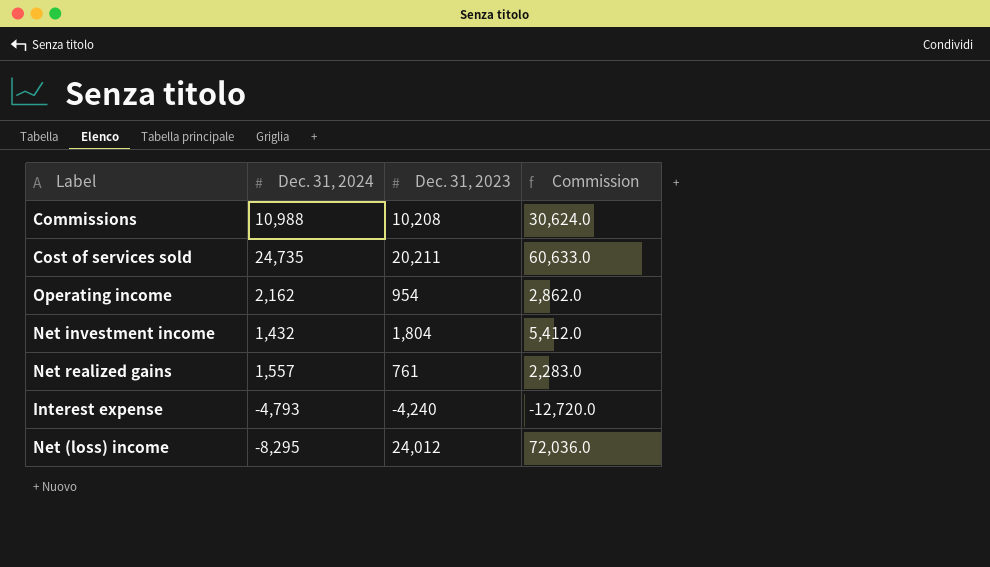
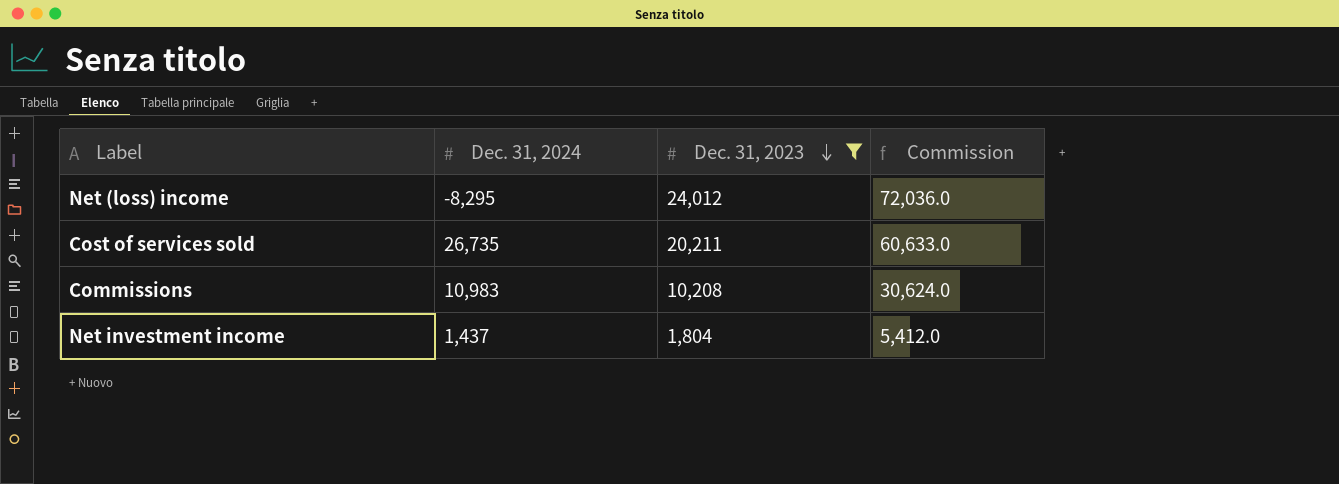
filter: none -> Dec. 31, 2023 >= 1,804
row order: none -> Dec. 31, 2023 descending
Cost of services sold | Dec. 31, 2024: 24,735 -> 26,735
Commissions | Dec. 31, 2024: 10,988 -> 10,983
Net investment income | Dec. 31, 2024: 1,432 -> 1,437

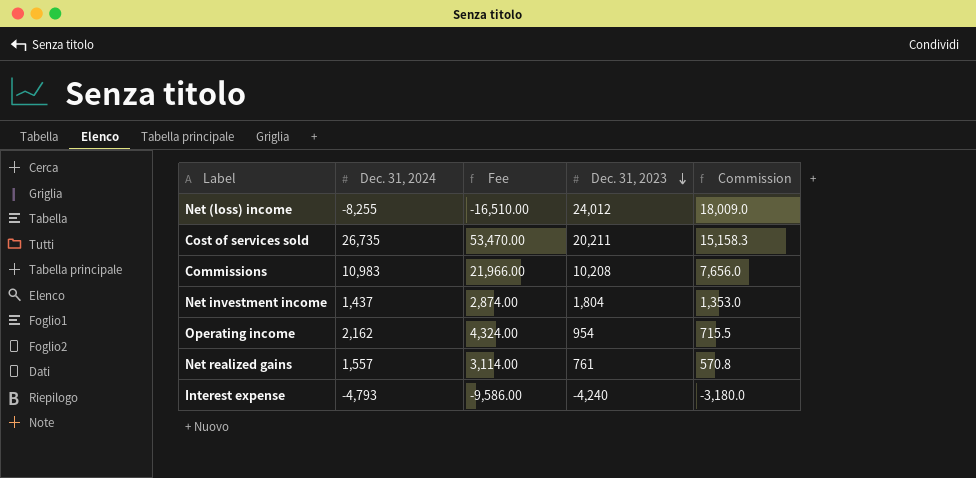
filter: Dec. 31, 2023 >= 1,804 -> none
column Fee | formula: none -> [Dec. 31, 2024] * 2
column Commission | formula: [Dec. 31, 2023] * 3 -> [Dec. 31, 2023] * 0.75
Net (loss) income | Dec. 31, 2024: -8,295 -> -8,255

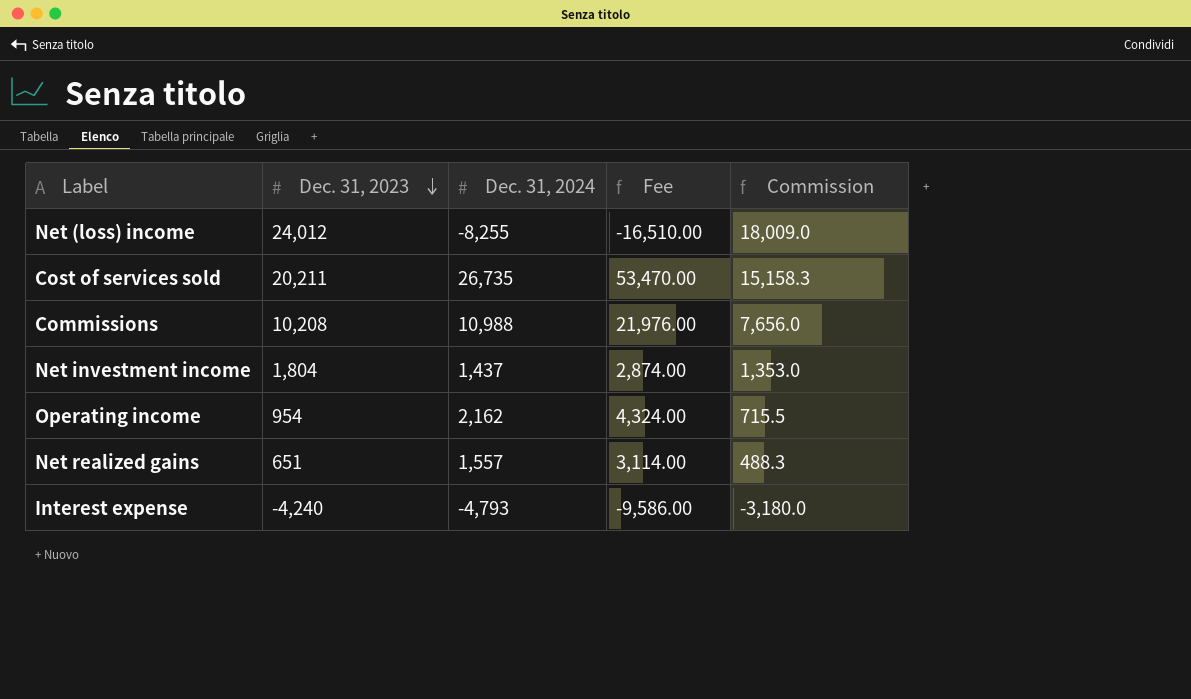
column Dec. 31, 2023 | position: 4 -> 2
Commissions | Dec. 31, 2024: 10,983 -> 10,988
Commissions | Fee: 21,966.00 -> 21,976.00
Net realized gains | Dec. 31, 2023: 761 -> 651
Net realized gains | Commission: 570.8 -> 488.3

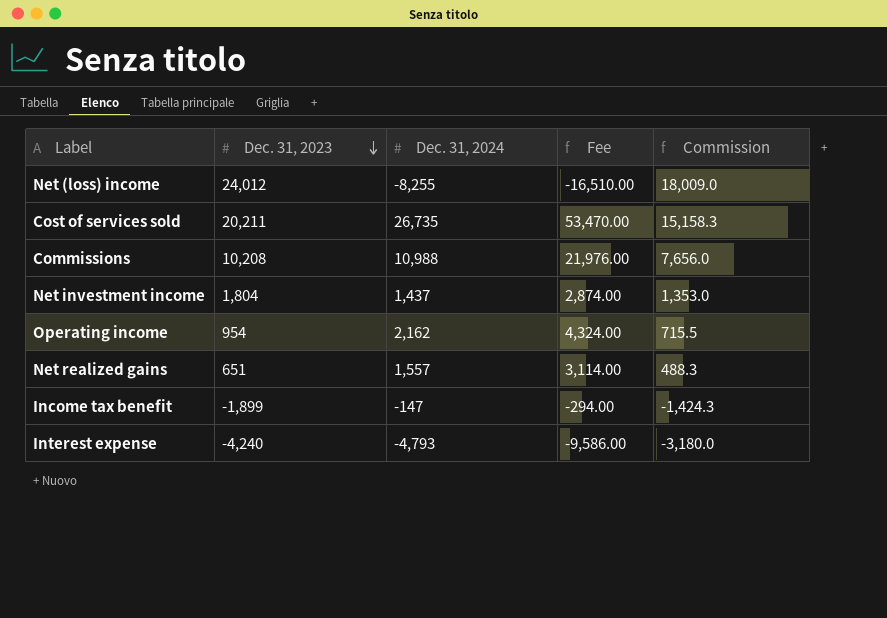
row Income tax benefit: none -> -1,899 | -147 | -294.00 | -1,424.3

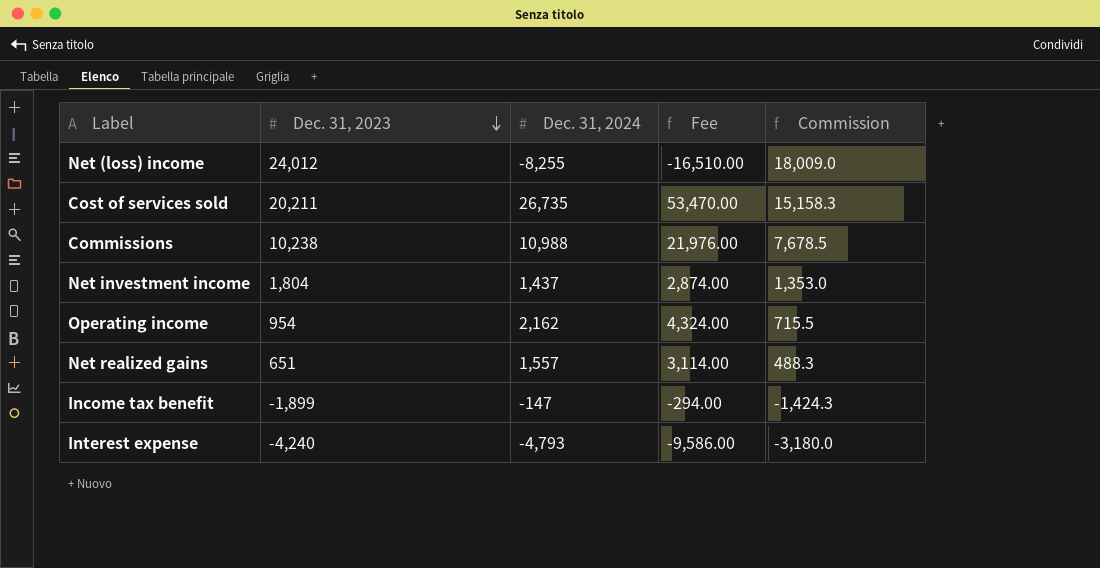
Commissions | Dec. 31, 2023: 10,208 -> 10,238
Commissions | Commission: 7,656.0 -> 7,678.5

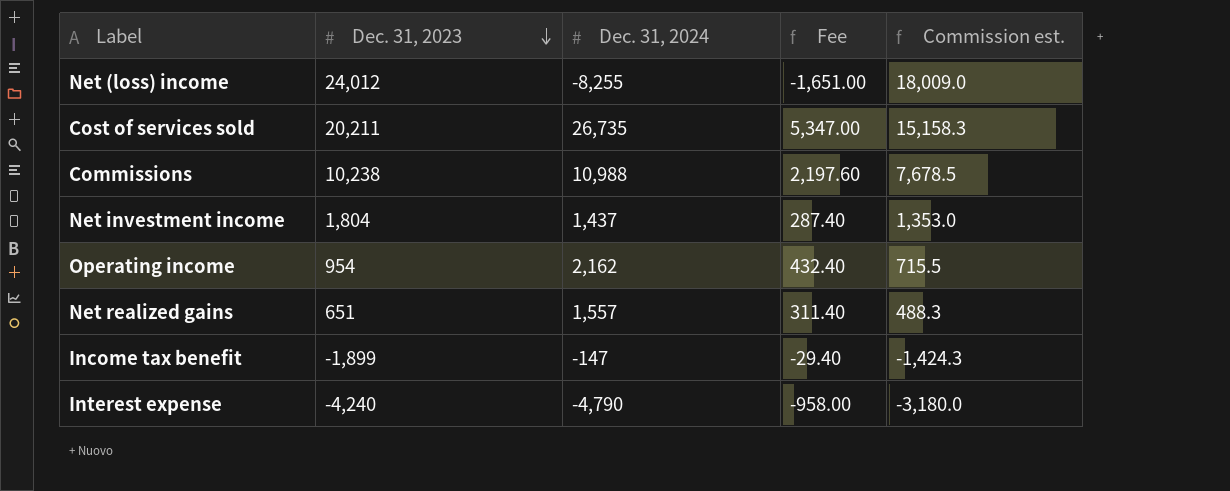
column Fee | formula: [Dec. 31, 2024] * 2 -> [Dec. 31, 2024] * 0.2
column name: Commission -> Commission est.
Interest expense | Dec. 31, 2024: -4,793 -> -4,790

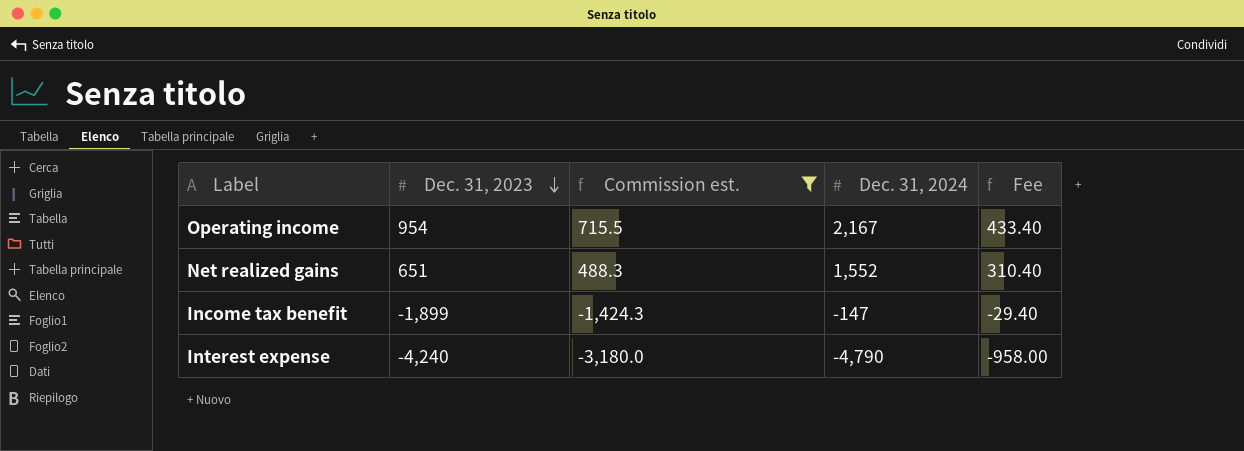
filter: none -> Commission est. <= 715.5
column Commission est. | position: 5 -> 3
Operating income | Dec. 31, 2024: 2,162 -> 2,167
Operating income | Fee: 432.40 -> 433.40
Net realized gains | Dec. 31, 2024: 1,557 -> 1,552
Net realized gains | Fee: 311.40 -> 310.40

